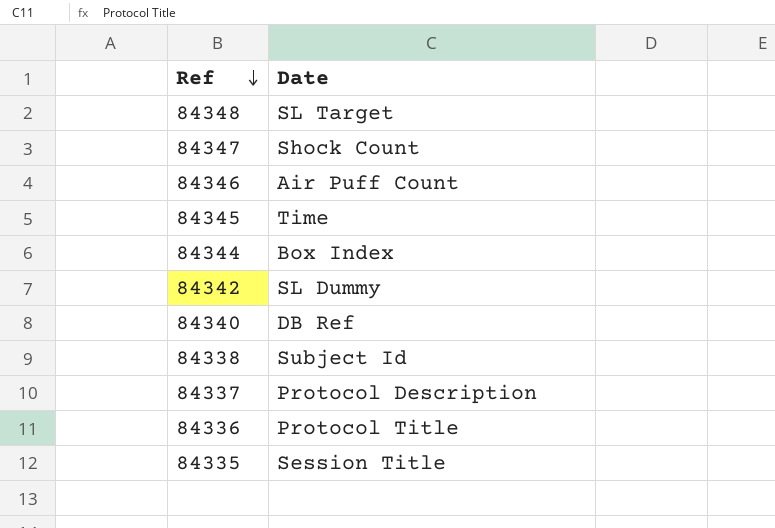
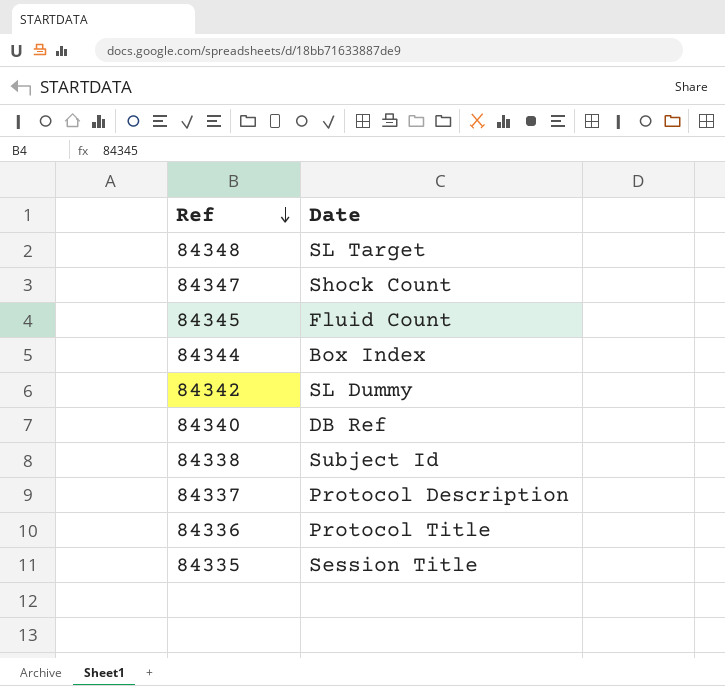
row 84346: Air Puff Count -> none
84345 | Date: Time -> Fluid Count

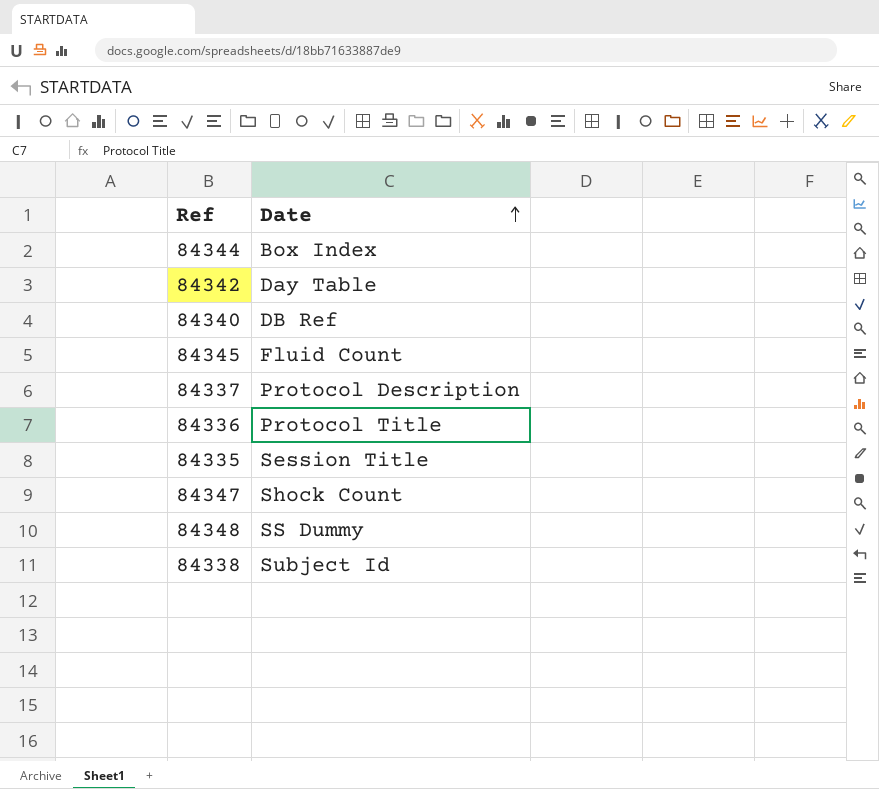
row order: Ref descending -> Date ascending
84342 | Date: SL Dummy -> Day Table
84348 | Date: SL Target -> SS Dummy

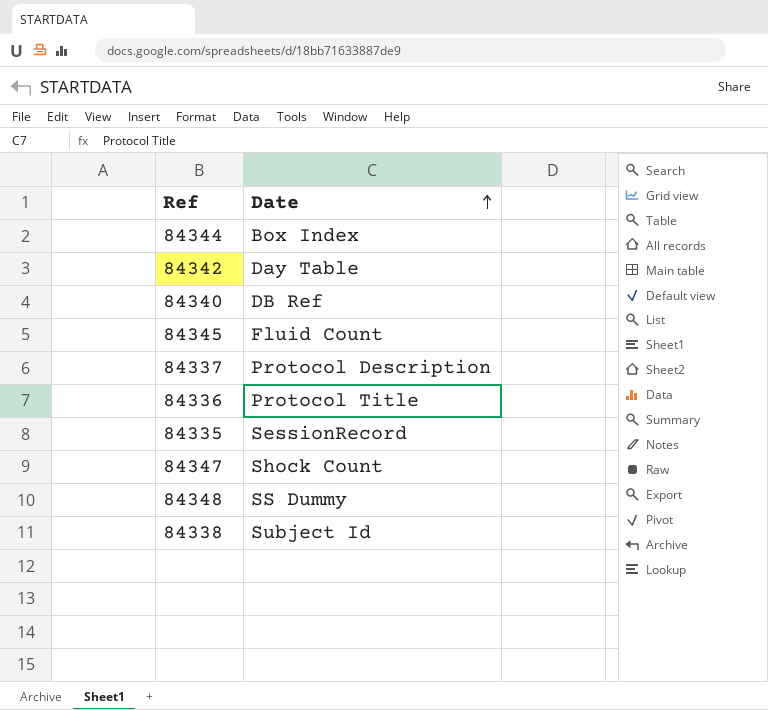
84335 | Date: Session Title -> SessionRecord

